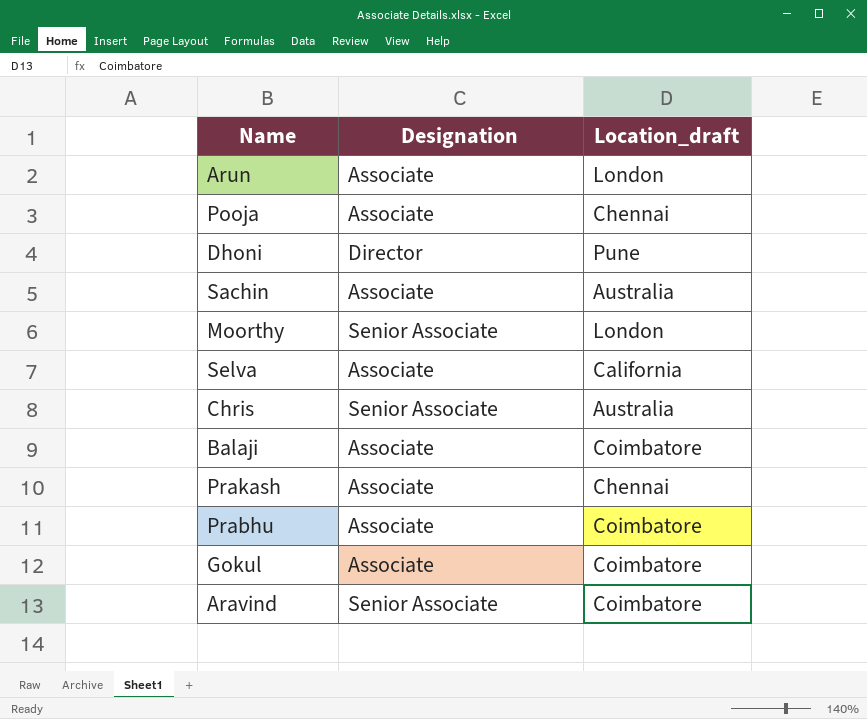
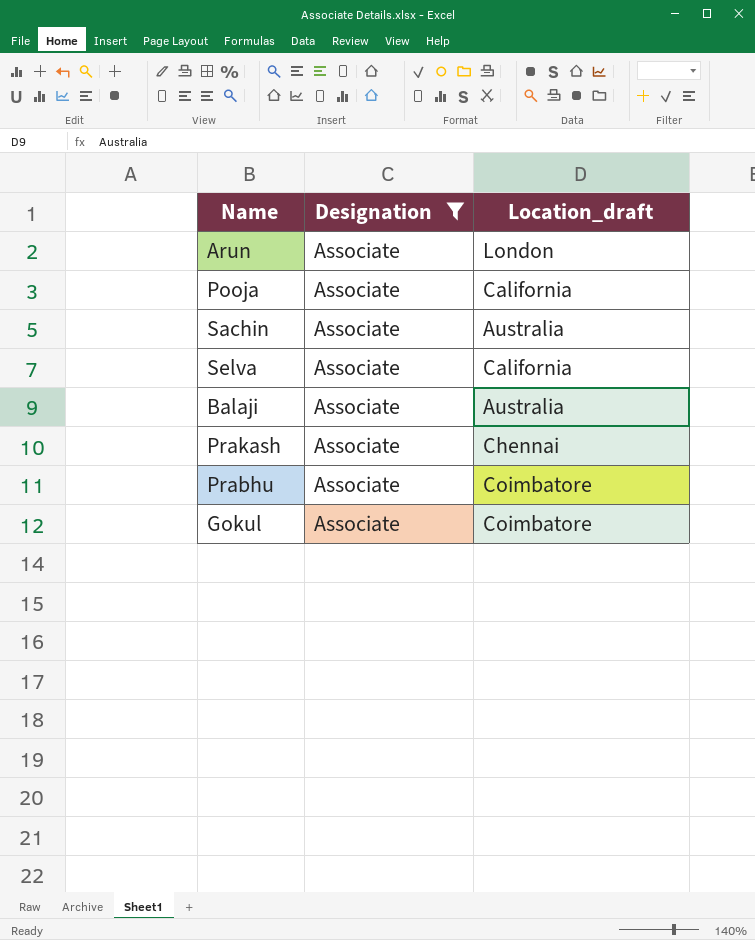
filter: none -> Designation = Associate
Pooja | Location_draft: Chennai -> California
Balaji | Location_draft: Coimbatore -> Australia

